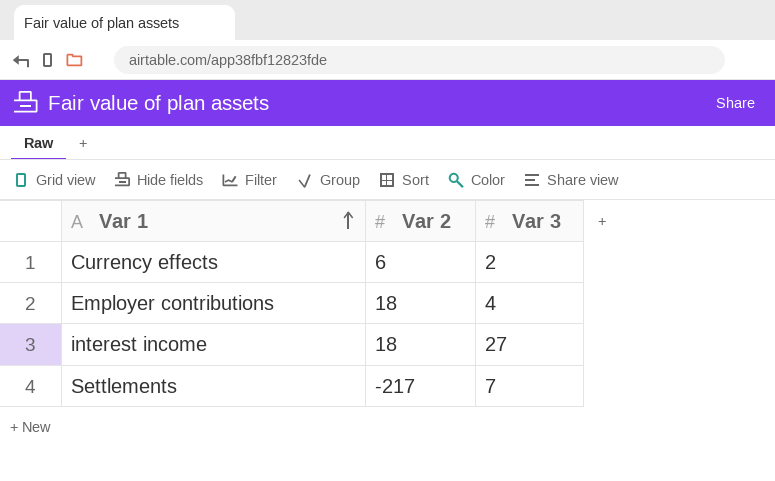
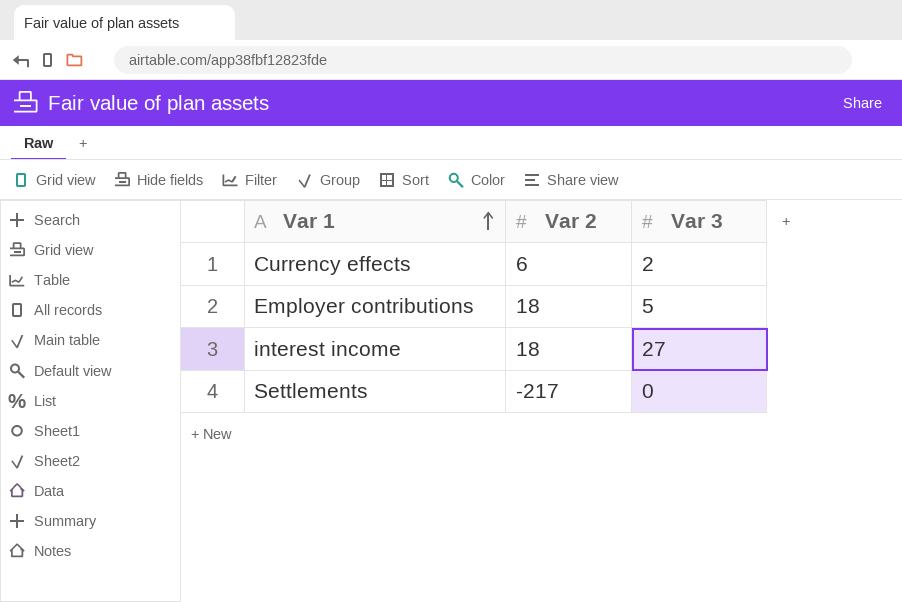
Employer contributions | Var 3: 4 -> 5
Settlements | Var 3: 7 -> 0

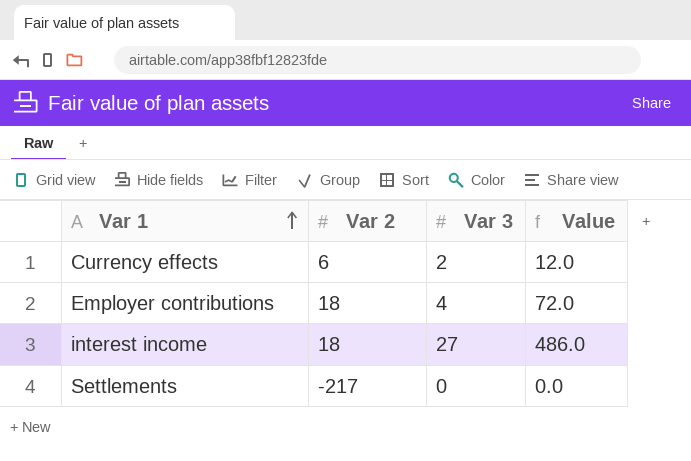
column Value | formula: none -> [Var 2] * [Var 3]
Employer contributions | Var 3: 5 -> 4

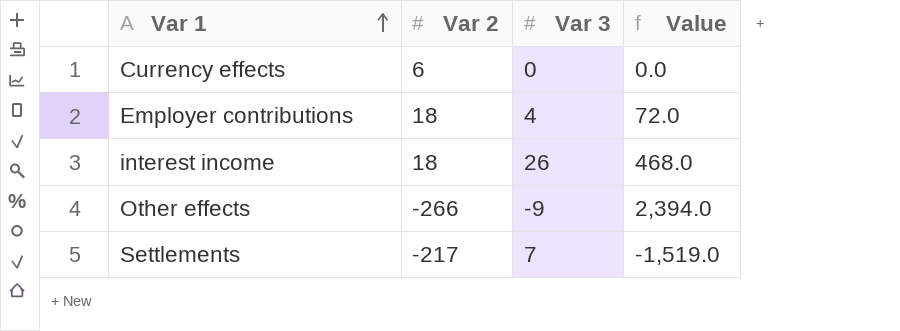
Currency effects | Var 3: 2 -> 0
Currency effects | Value: 12.0 -> 0.0
interest income | Var 3: 27 -> 26
interest income | Value: 486.0 -> 468.0
row Other effects: none -> -266 | -9 | 2,394.0
Settlements | Var 3: 0 -> 7
Settlements | Value: 0.0 -> -1,519.0

